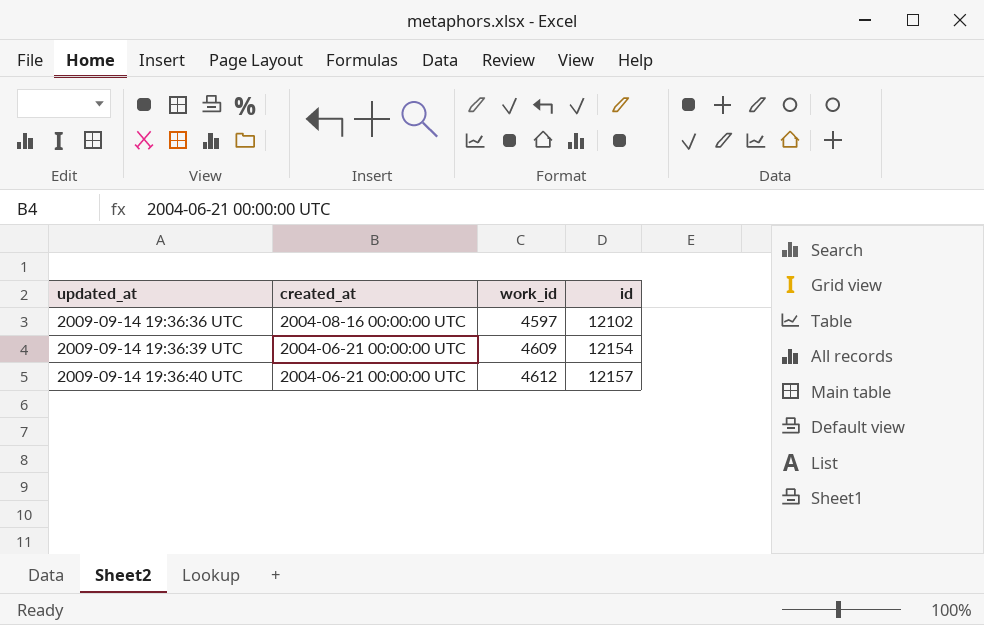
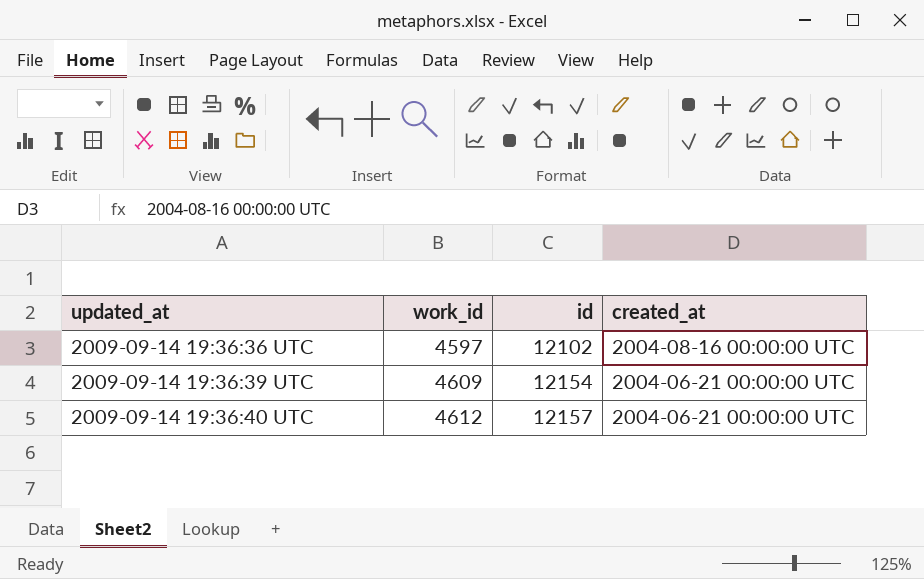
column created_at | position: 2 -> 4

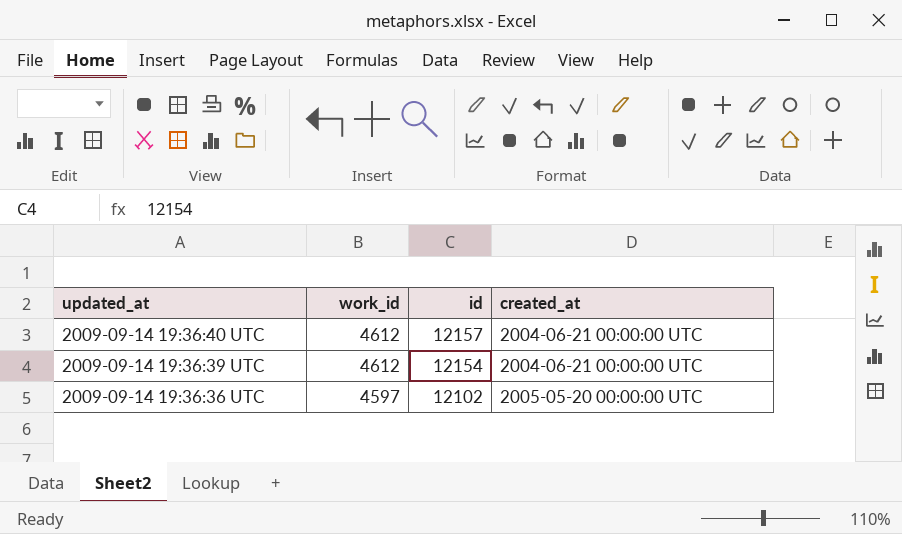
row order: updated_at ascending -> updated_at descending
2009-09-14 19:36:39 UTC | work_id: 4609 -> 4612
2009-09-14 19:36:36 UTC | created_at: 2004-08-16 00:00:00 UTC -> 2005-05-20 00:00:00 UTC

